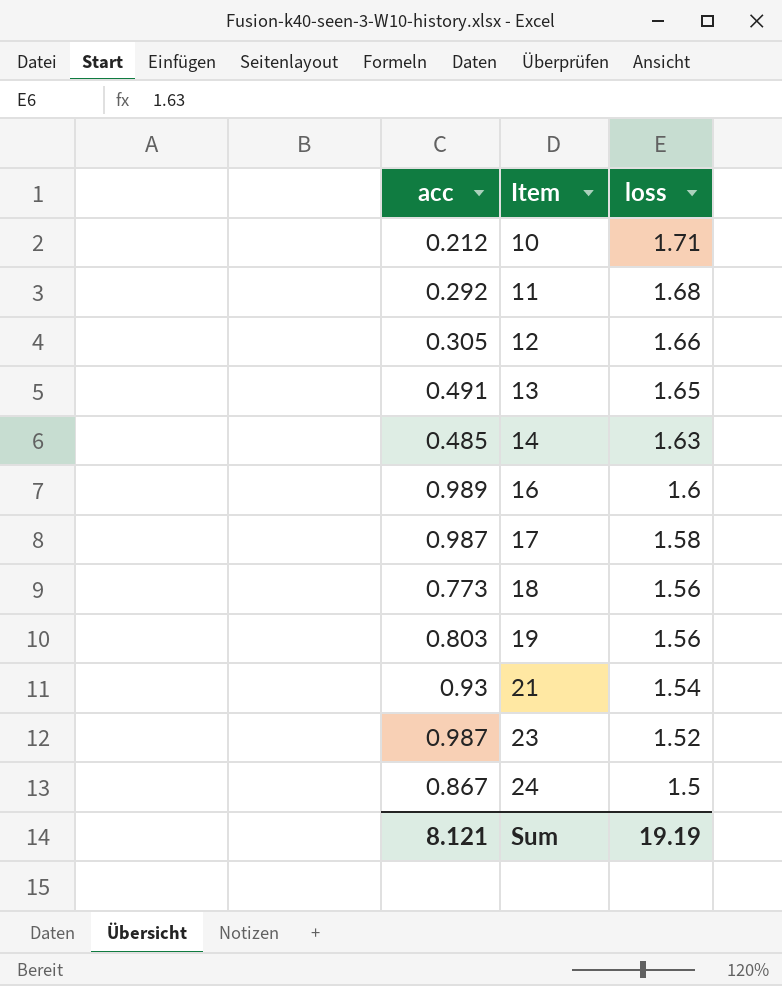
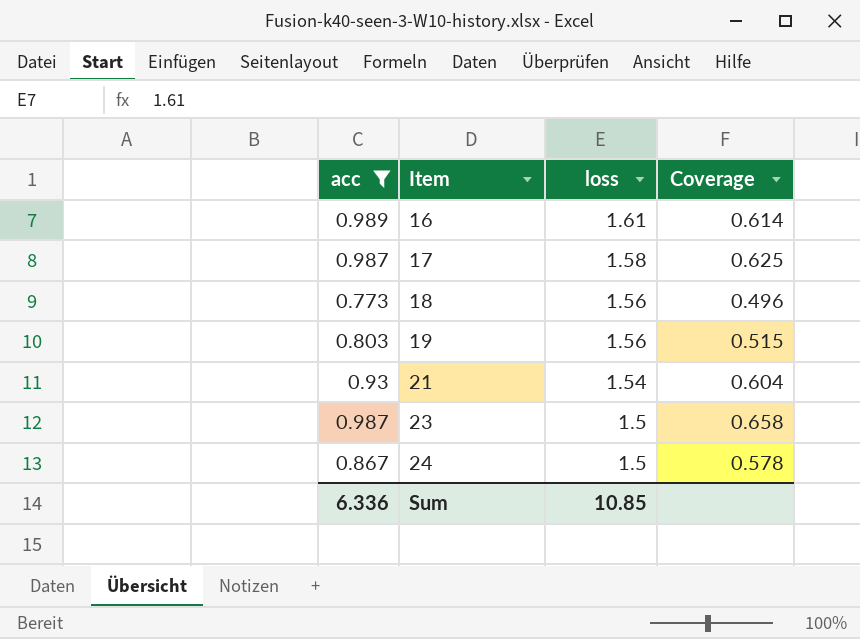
filter: none -> acc >= 0.773
column Coverage | formula: none -> [acc] / [loss]
16 | loss: 1.6 -> 1.61
23 | loss: 1.52 -> 1.5
Sum | acc: 8.121 -> 6.336
Sum | loss: 19.19 -> 10.85

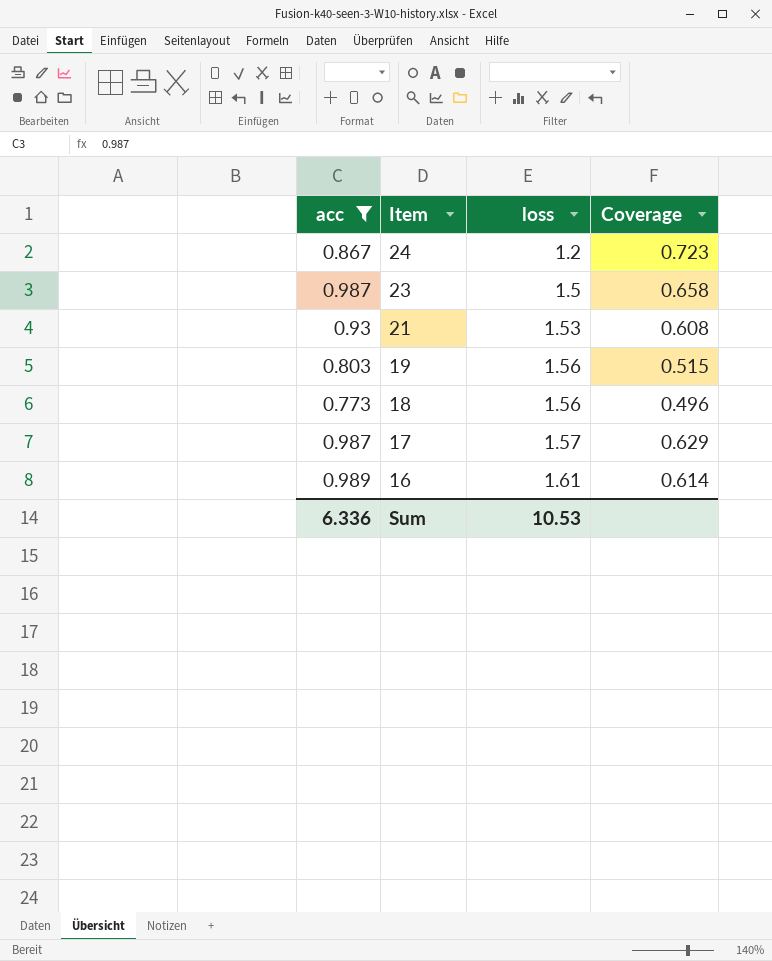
row order: Item ascending -> Item descending
24 | loss: 1.5 -> 1.2
24 | Coverage: 0.578 -> 0.723
21 | loss: 1.54 -> 1.53
21 | Coverage: 0.604 -> 0.608
17 | loss: 1.58 -> 1.57
17 | Coverage: 0.625 -> 0.629
Sum | loss: 10.85 -> 10.53

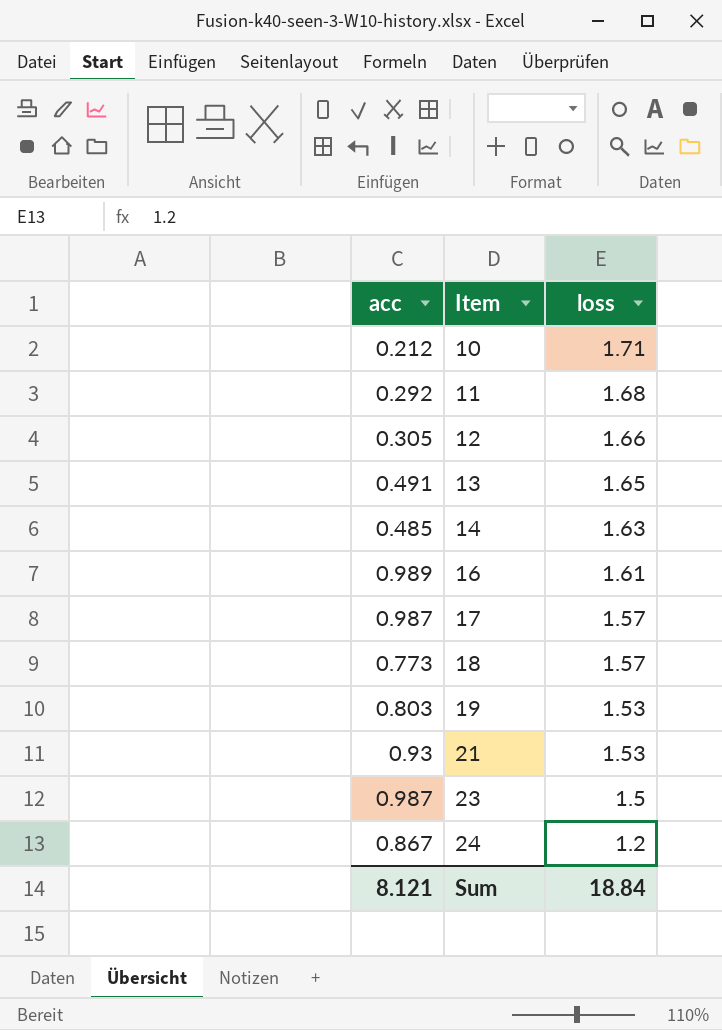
filter: acc >= 0.773 -> none
row order: Item descending -> Item ascending
column Coverage | formula: [acc] / [loss] -> none
18 | loss: 1.56 -> 1.57
19 | loss: 1.56 -> 1.53
Sum | acc: 6.336 -> 8.121
Sum | loss: 10.53 -> 18.84

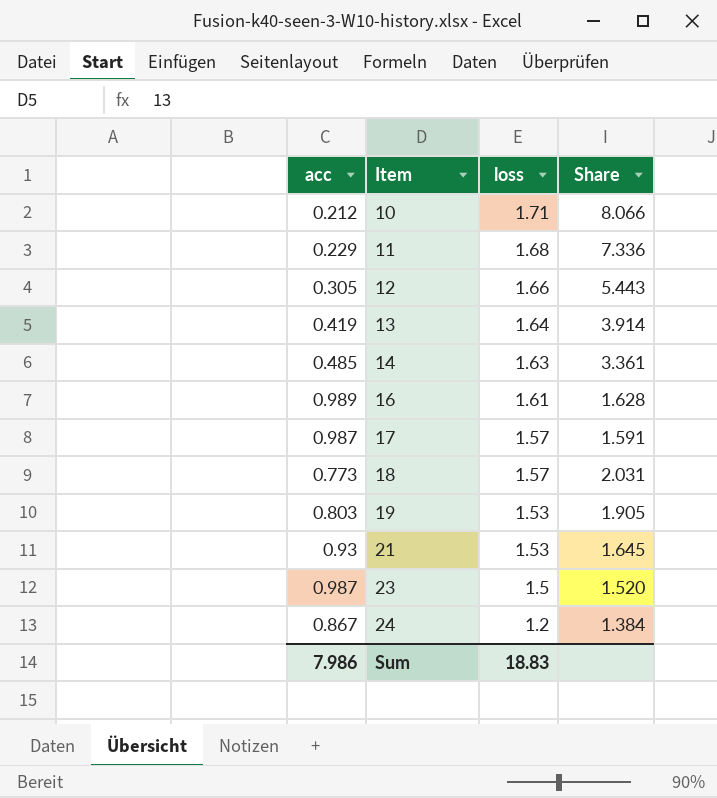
column Share | formula: none -> [loss] / [acc]
11 | acc: 0.292 -> 0.229
13 | acc: 0.491 -> 0.419
13 | loss: 1.65 -> 1.64
Sum | acc: 8.121 -> 7.986
Sum | loss: 18.84 -> 18.83

